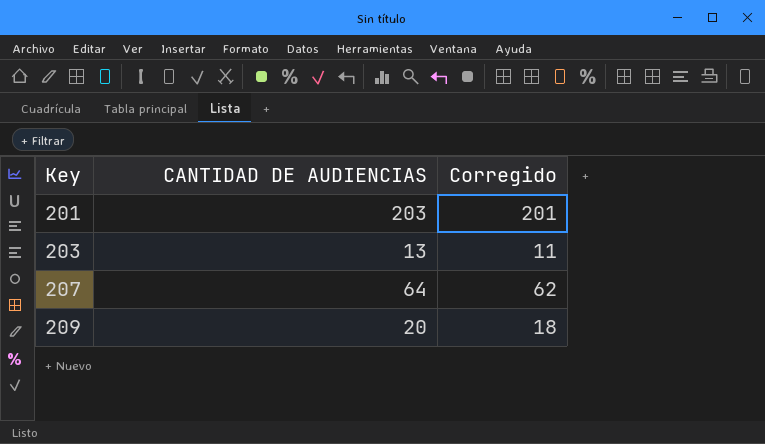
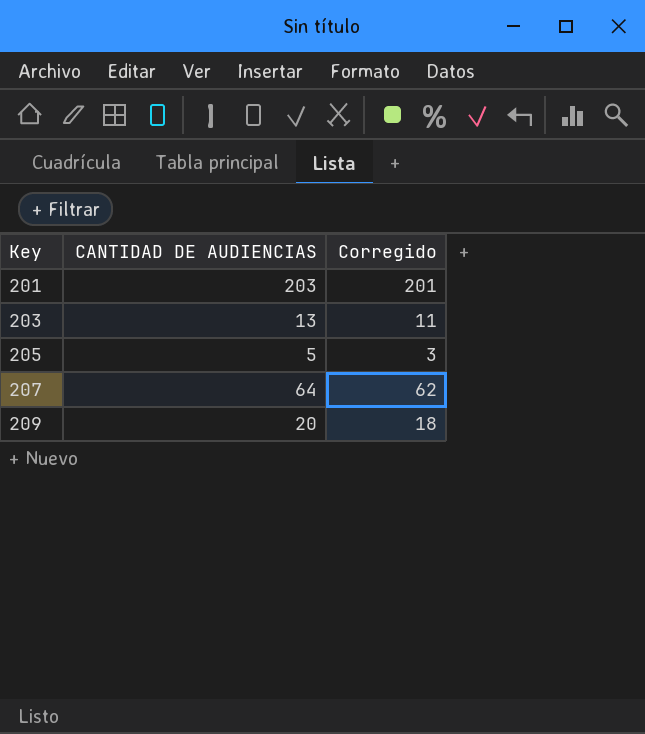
row 205: none -> 5 | 3

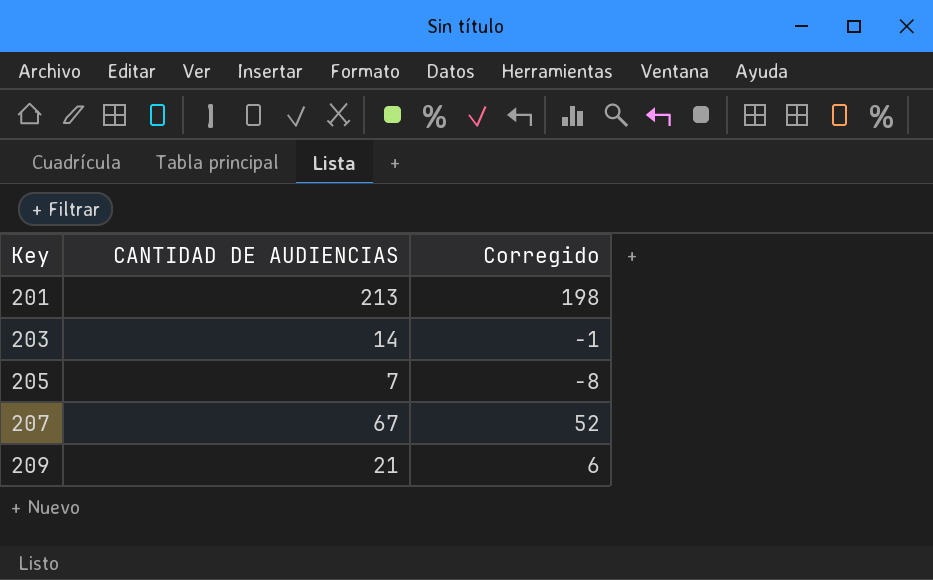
column Corregido | formula: [CANTIDAD DE AUDIENCIAS] - 2 -> [CANTIDAD DE AUDIENCIAS] - 15
201 | CANTIDAD DE AUDIENCIAS: 203 -> 213
203 | CANTIDAD DE AUDIENCIAS: 13 -> 14
205 | CANTIDAD DE AUDIENCIAS: 5 -> 7
207 | CANTIDAD DE AUDIENCIAS: 64 -> 67
209 | CANTIDAD DE AUDIENCIAS: 20 -> 21

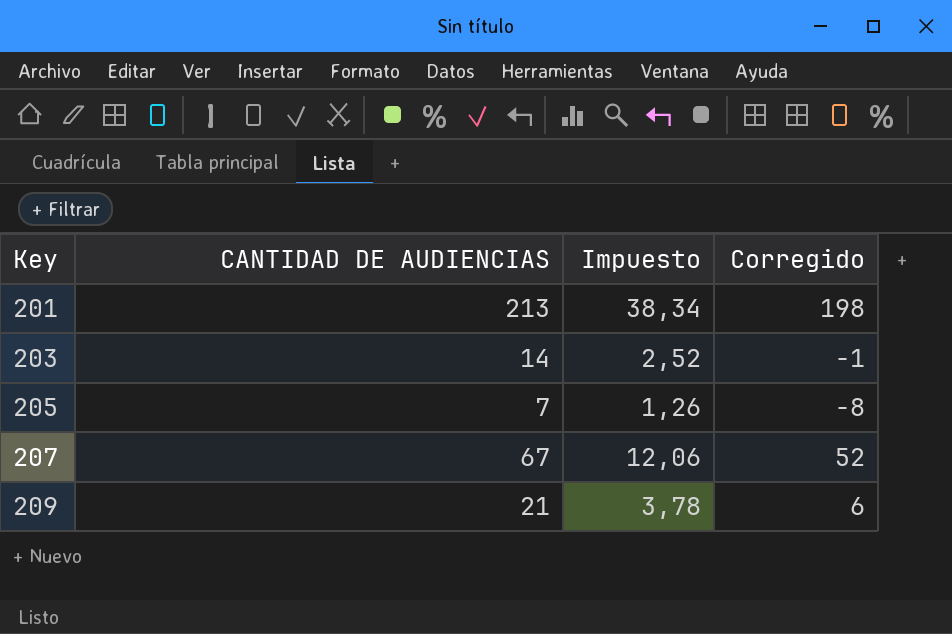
column Impuesto | formula: none -> [CANTIDAD DE AUDIENCIAS] * 0,18

